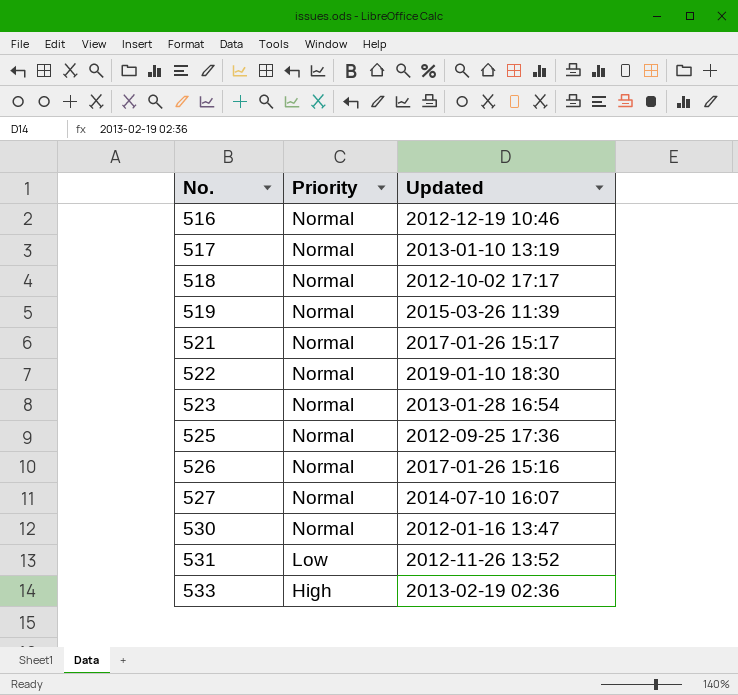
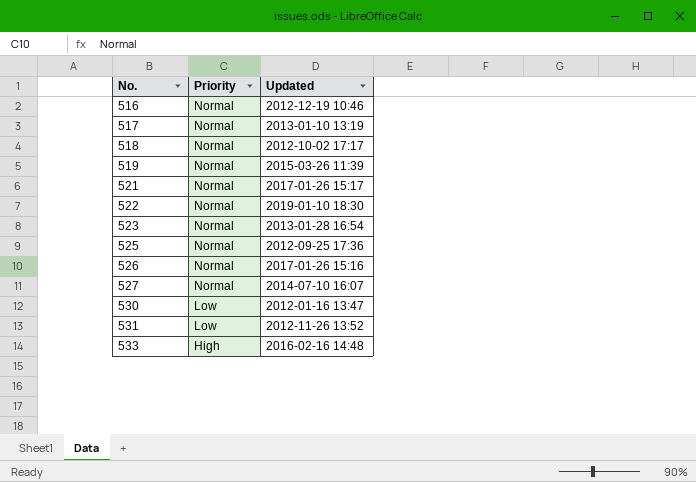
530 | Priority: Normal -> Low
533 | Updated: 2013-02-19 02:36 -> 2016-02-16 14:48

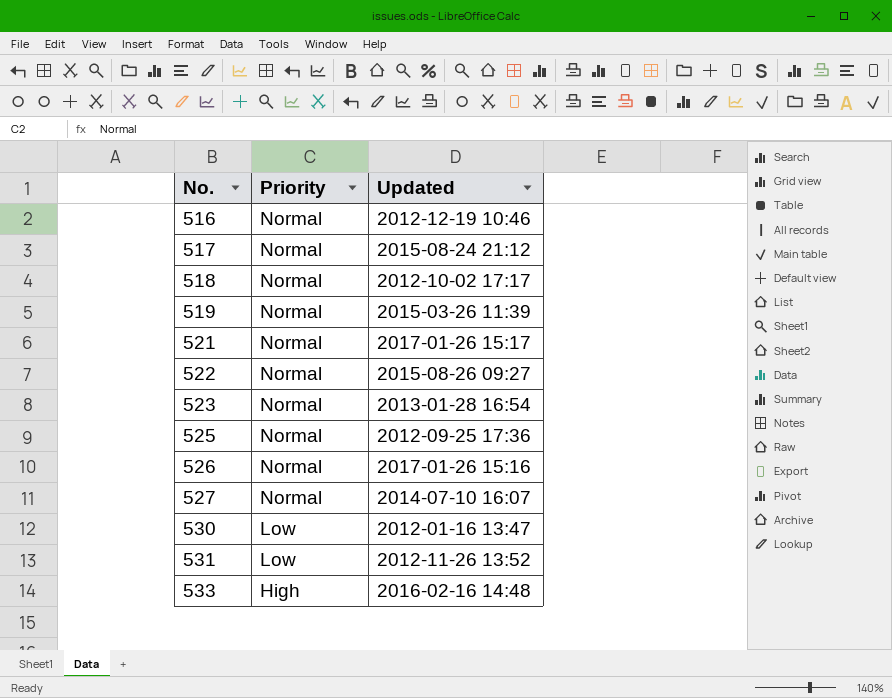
517 | Updated: 2013-01-10 13:19 -> 2015-08-24 21:12
522 | Updated: 2019-01-10 18:30 -> 2015-08-26 09:27

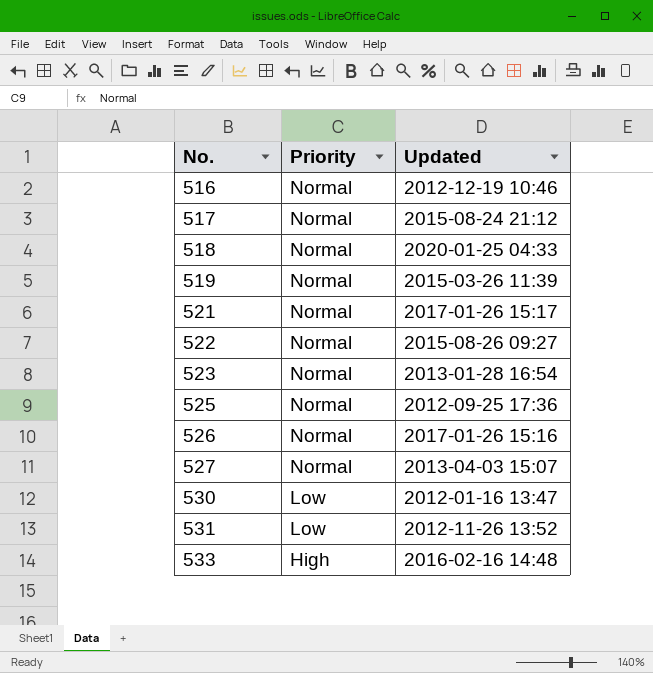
518 | Updated: 2012-10-02 17:17 -> 2020-01-25 04:33
527 | Updated: 2014-07-10 16:07 -> 2013-04-03 15:07

